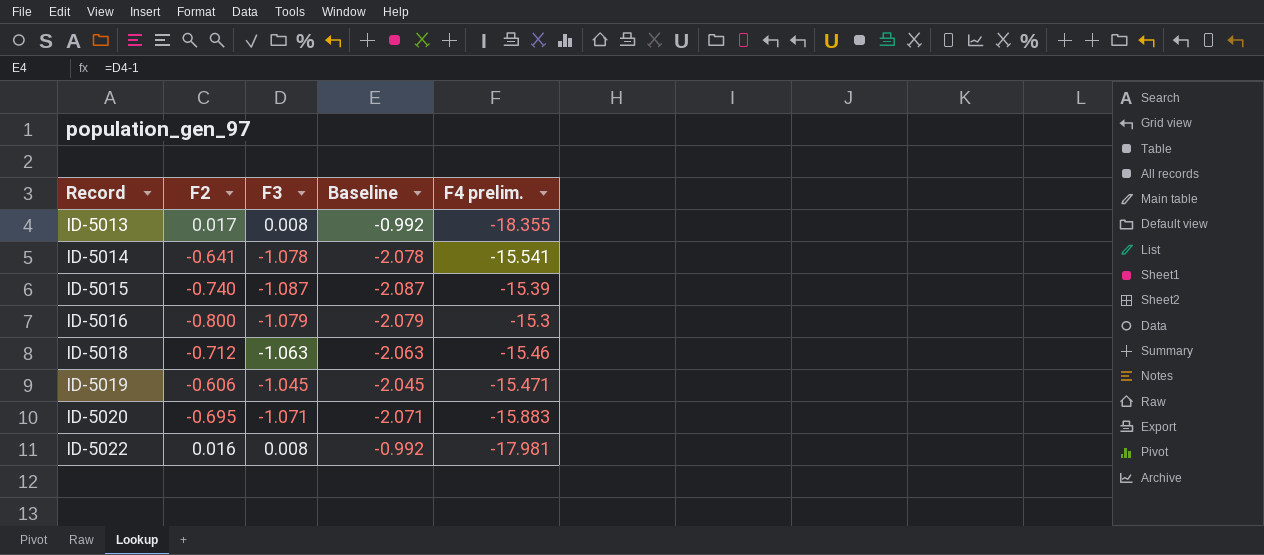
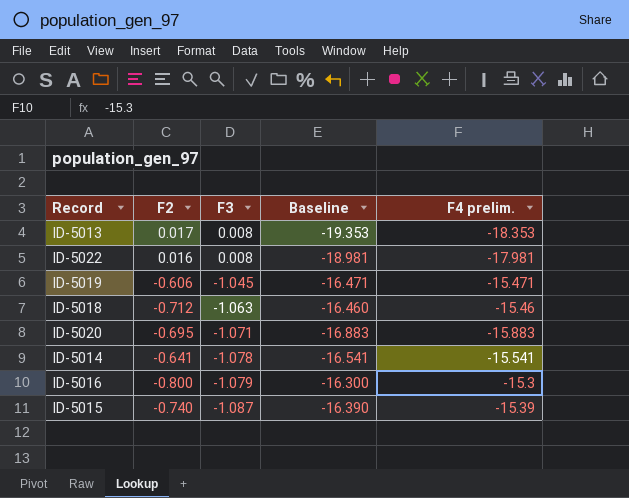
row order: Record ascending -> F3 descending
column Baseline | formula: [F3] - 1 -> [F4 prelim.] - 1
ID-5013 | F4 prelim.: -18.355 -> -18.353

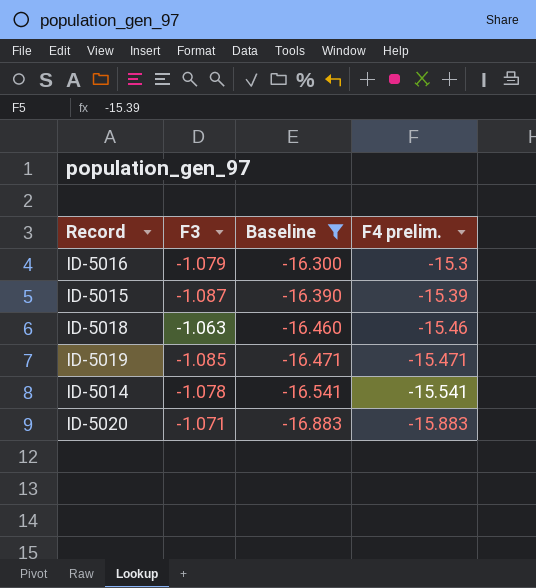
filter: none -> Baseline >= -16.883
row order: F3 descending -> Baseline descending
column F2 | position: 2 -> none
ID-5019 | F3: -1.045 -> -1.085

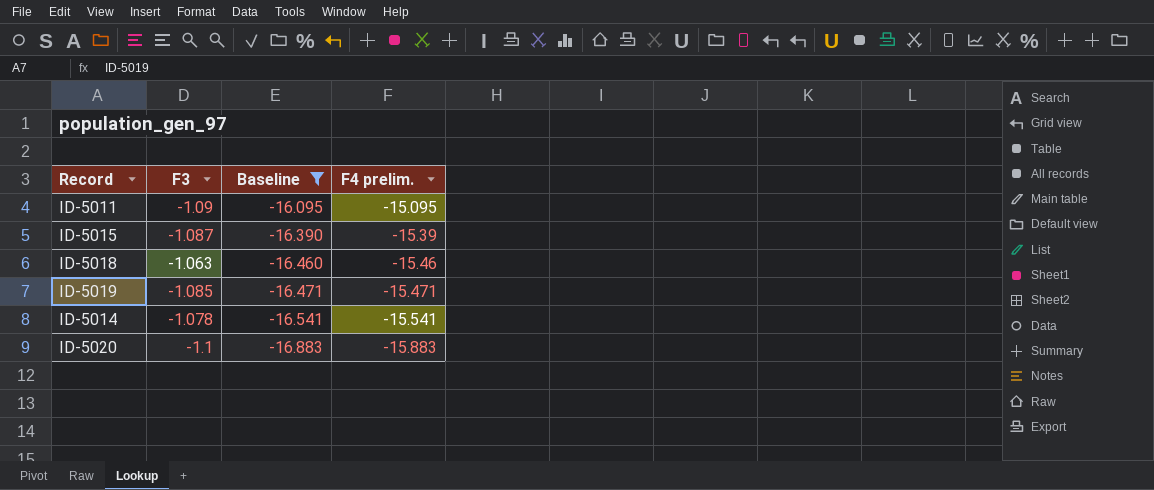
row ID-5016: -1.079 | -16.300 | -15.3 -> none
row ID-5011: none -> -1.09 | -16.095 | -15.095
ID-5020 | F3: -1.071 -> -1.1

